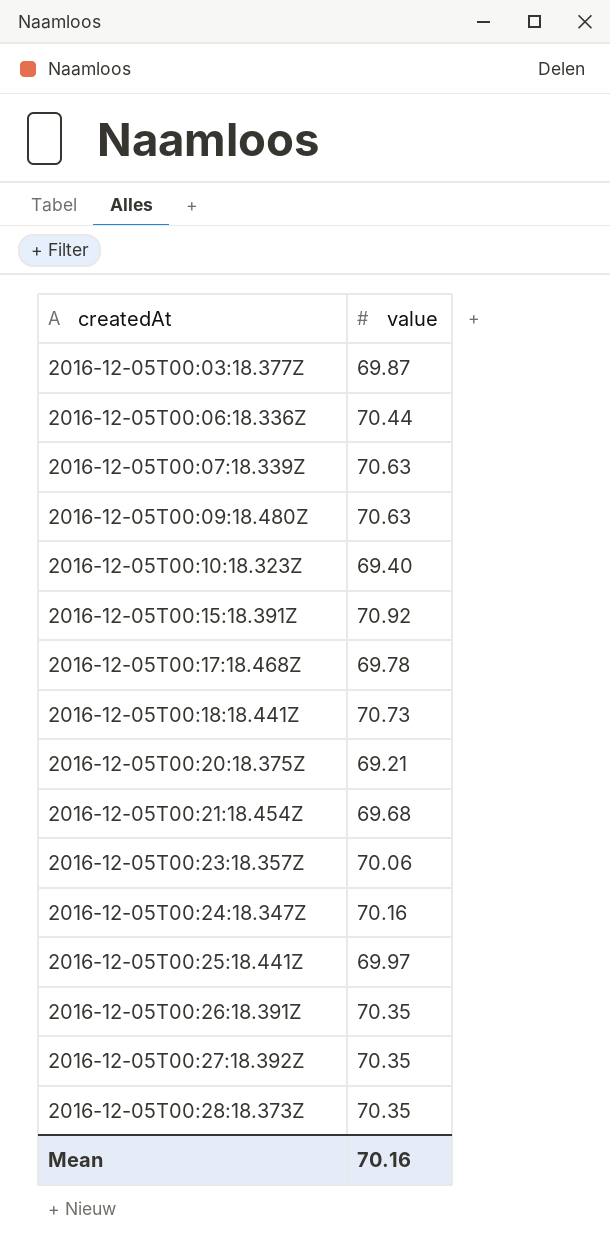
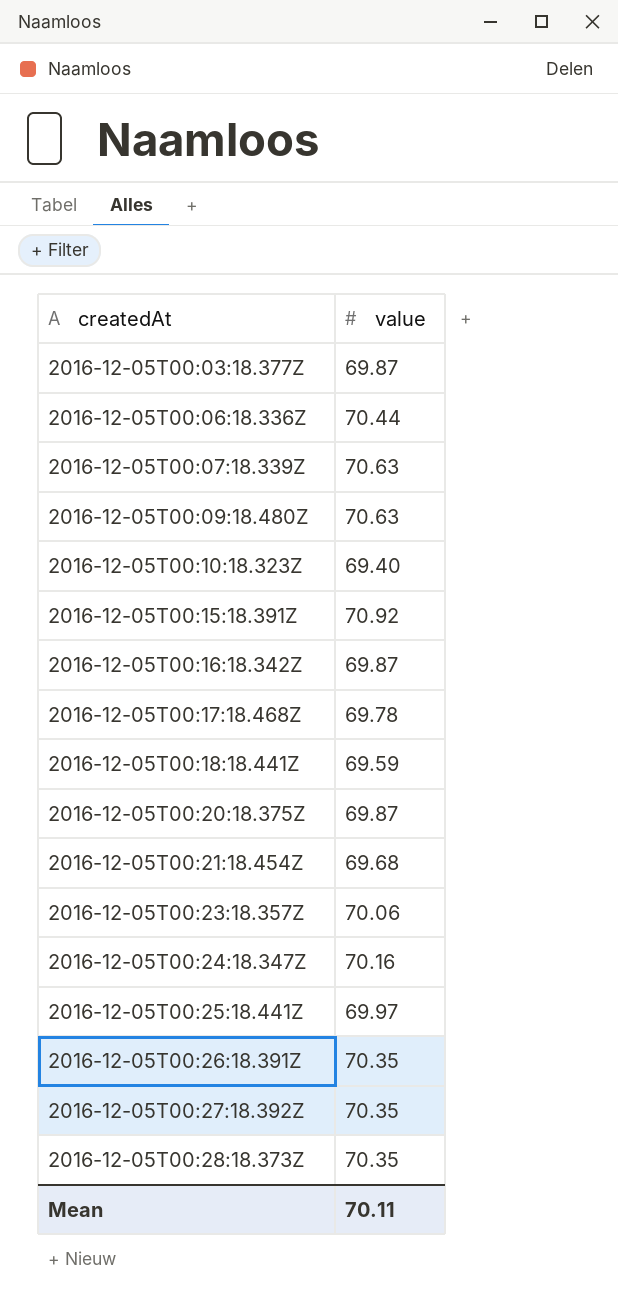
row 2016-12-05T00:16:18.342Z: none -> 69.87
2016-12-05T00:18:18.441Z | value: 70.73 -> 69.59
2016-12-05T00:20:18.375Z | value: 69.21 -> 69.87
Mean | value: 70.16 -> 70.11

